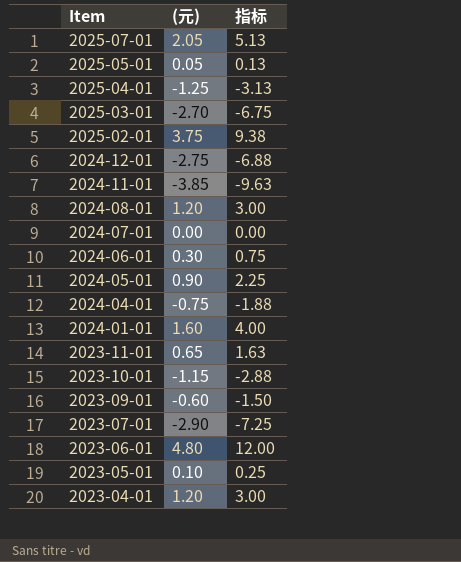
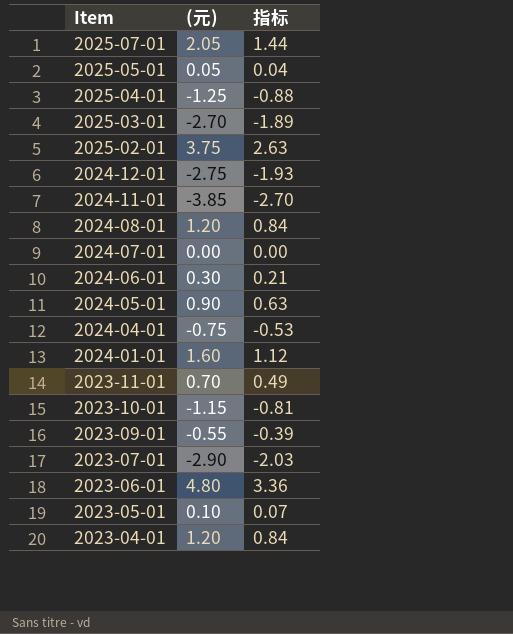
column 指标 | formula: [(元)] * 2.5 -> [(元)] * 0.7
2023-11-01 | (元): 0.65 -> 0.70
2023-09-01 | (元): -0.60 -> -0.55

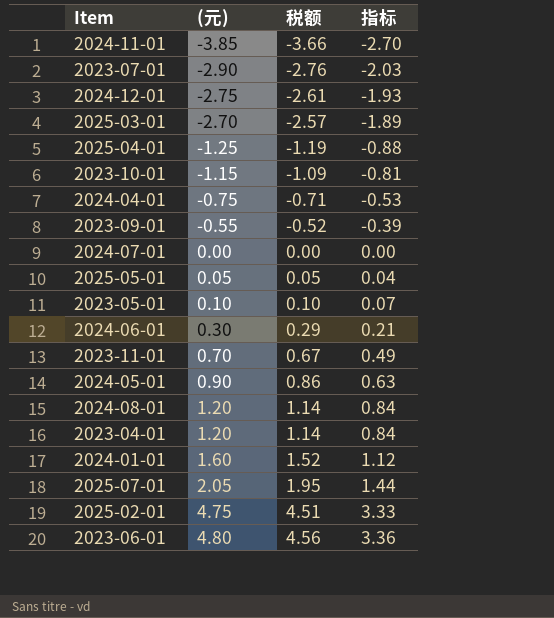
row order: Item descending -> (元) ascending
column 税额 | formula: none -> [(元)] * 0.95
2025-02-01 | (元): 3.75 -> 4.75
2025-02-01 | 指标: 2.63 -> 3.33

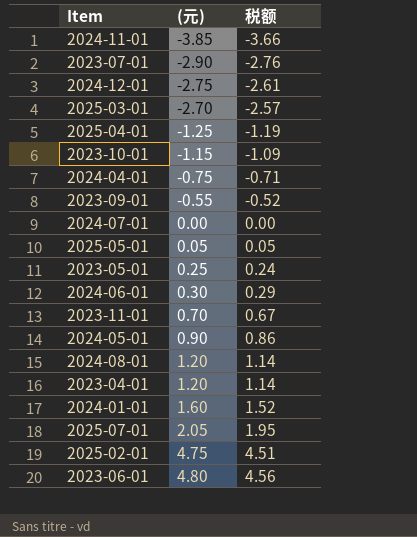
column 指标 | formula: [(元)] * 0.7 -> none
2023-05-01 | (元): 0.10 -> 0.25
2023-05-01 | 税额: 0.10 -> 0.24

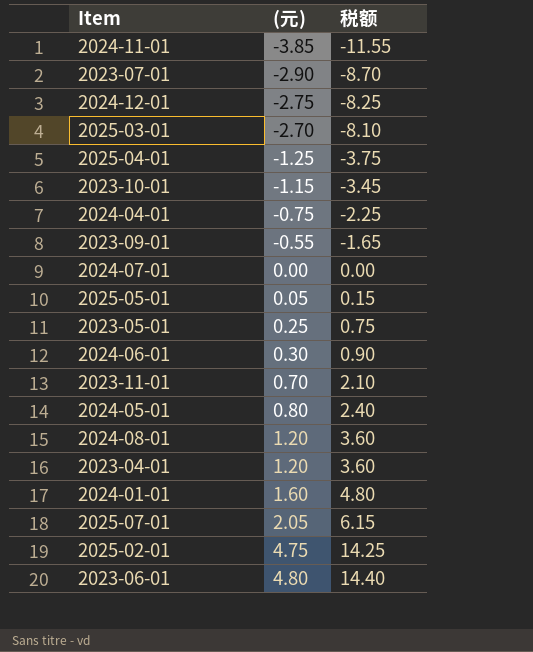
column 税额 | formula: [(元)] * 0.95 -> [(元)] * 3
2024-05-01 | (元): 0.90 -> 0.80

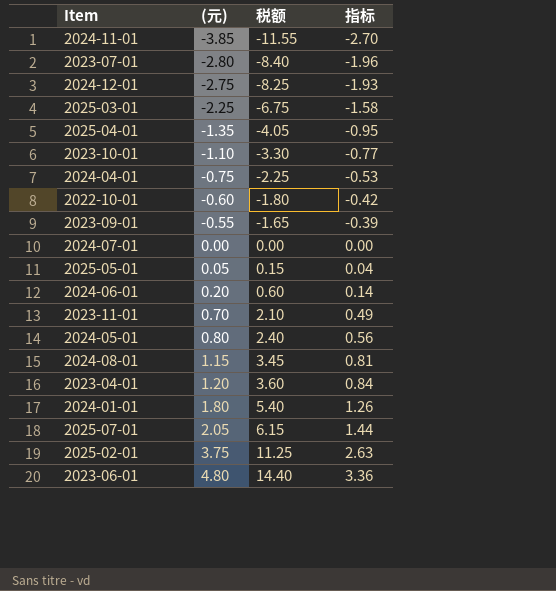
column 指标 | formula: none -> [(元)] * 0.7
row 2023-05-01: 0.25 | 0.75 -> none
2023-07-01 | (元): -2.90 -> -2.80
2023-07-01 | 税额: -8.70 -> -8.40
2025-03-01 | (元): -2.70 -> -2.25
2025-03-01 | 税额: -8.10 -> -6.75
2025-04-01 | (元): -1.25 -> -1.35
2025-04-01 | 税额: -3.75 -> -4.05
2023-10-01 | (元): -1.15 -> -1.10
2023-10-01 | 税额: -3.45 -> -3.30
row 2022-10-01: none -> -0.60 | -1.80 | -0.42
2024-06-01 | (元): 0.30 -> 0.20
2024-06-01 | 税额: 0.90 -> 0.60
2024-08-01 | (元): 1.20 -> 1.15
2024-08-01 | 税额: 3.60 -> 3.45
2024-01-01 | (元): 1.60 -> 1.80
2024-01-01 | 税额: 4.80 -> 5.40
2025-02-01 | (元): 4.75 -> 3.75
2025-02-01 | 税额: 14.25 -> 11.25

